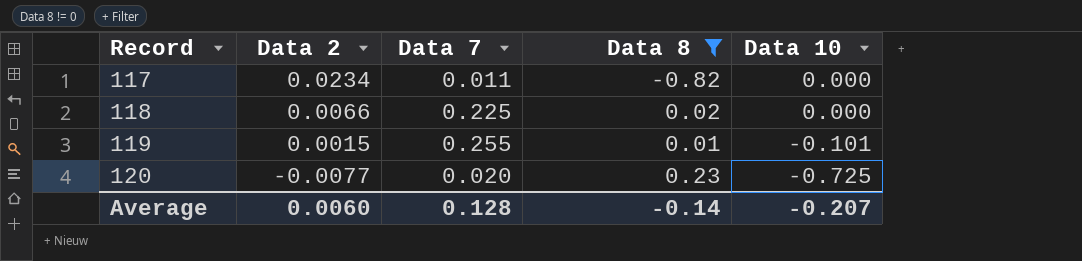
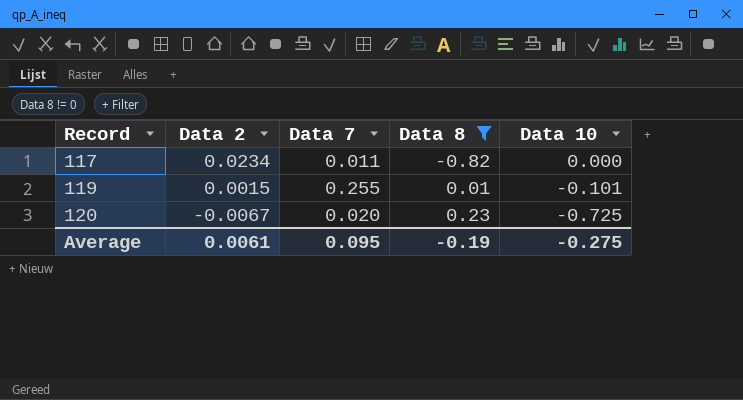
row 118: 0.0066 | 0.225 | 0.02 | 0.000 -> none
120 | Data 2: -0.0077 -> -0.0067
Average | Data 2: 0.0060 -> 0.0061
Average | Data 7: 0.128 -> 0.095
Average | Data 8: -0.14 -> -0.19
Average | Data 10: -0.207 -> -0.275

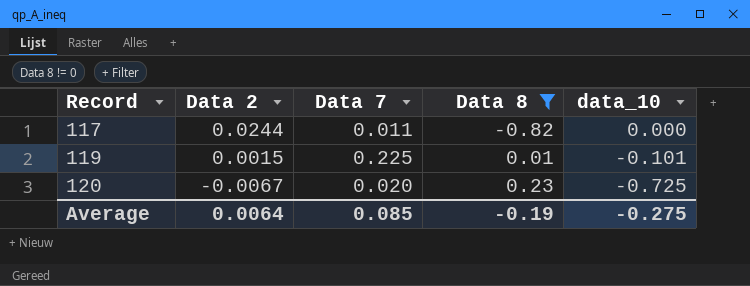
column name: Data 10 -> data_10
117 | Data 2: 0.0234 -> 0.0244
119 | Data 7: 0.255 -> 0.225
Average | Data 2: 0.0061 -> 0.0064
Average | Data 7: 0.095 -> 0.085

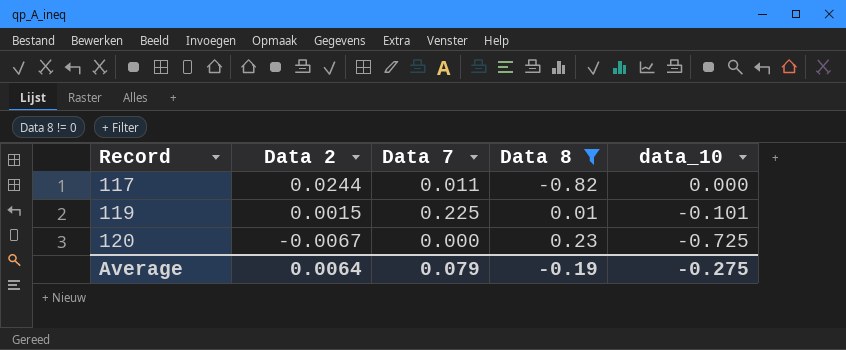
120 | Data 7: 0.020 -> 0.000
Average | Data 7: 0.085 -> 0.079

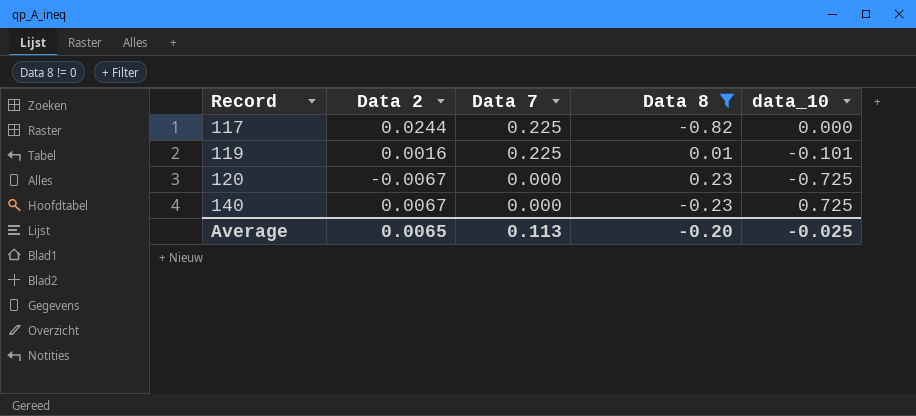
117 | Data 7: 0.011 -> 0.225
119 | Data 2: 0.0015 -> 0.0016
row 140: none -> 0.0067 | 0.000 | -0.23 | 0.725
Average | Data 2: 0.0064 -> 0.0065
Average | Data 7: 0.079 -> 0.113
Average | Data 8: -0.19 -> -0.20
Average | data_10: -0.275 -> -0.025

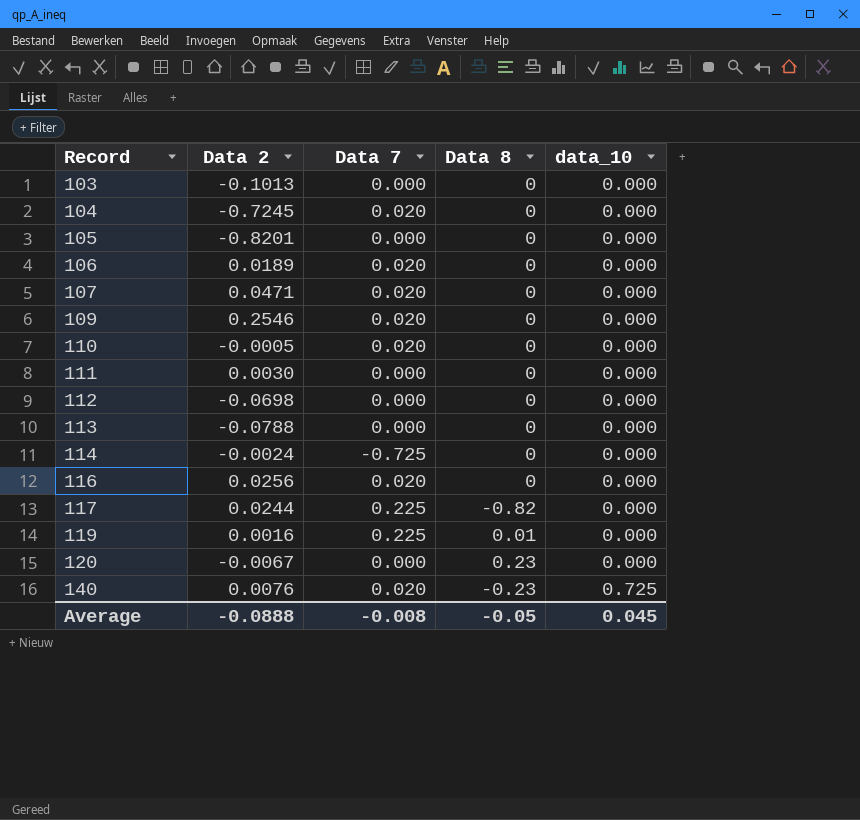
filter: Data 8 != 0 -> none
119 | data_10: -0.101 -> 0.000
120 | data_10: -0.725 -> 0.000
140 | Data 2: 0.0067 -> 0.0076
140 | Data 7: 0.000 -> 0.020
Average | Data 2: 0.0065 -> -0.0888
Average | Data 7: 0.113 -> -0.008
Average | Data 8: -0.20 -> -0.05
Average | data_10: -0.025 -> 0.045

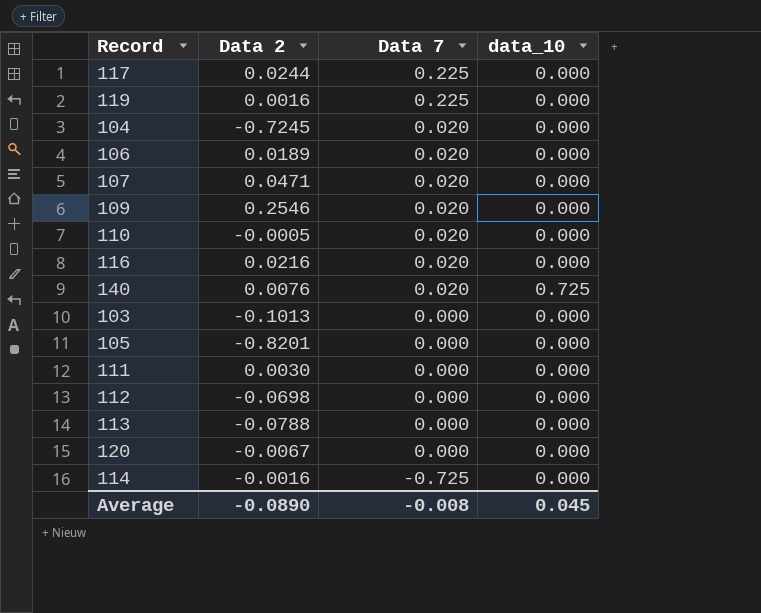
row order: Record ascending -> Data 7 descending
column Data 8 | position: 4 -> none
116 | Data 2: 0.0256 -> 0.0216
114 | Data 2: -0.0024 -> -0.0016
Average | Data 2: -0.0888 -> -0.0890

